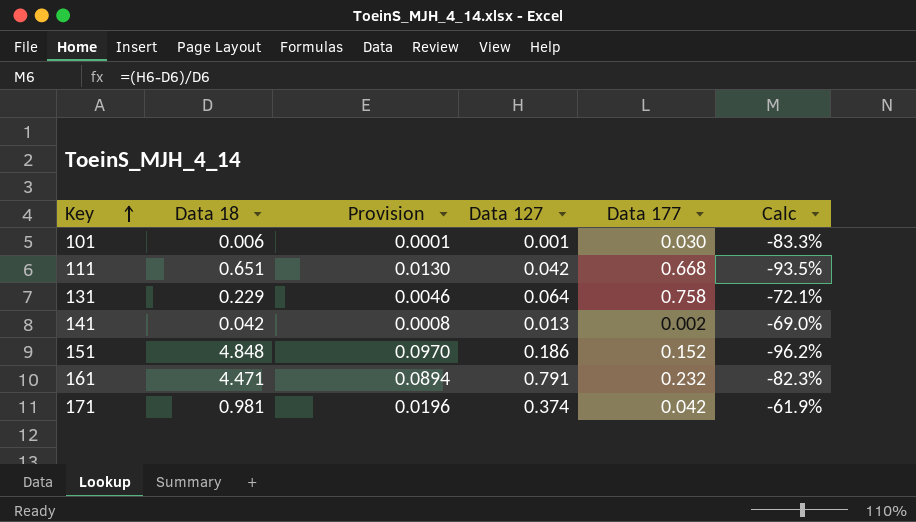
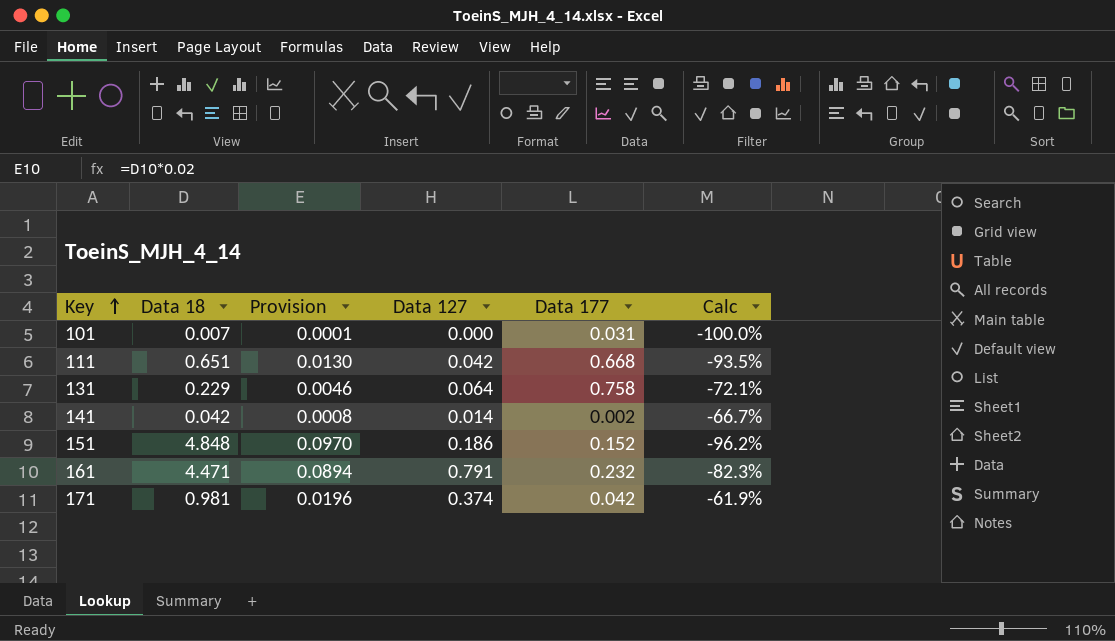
101 | Data 18: 0.006 -> 0.007
101 | Data 127: 0.001 -> 0.000
101 | Data 177: 0.030 -> 0.031
101 | Calc: -83.3% -> -100.0%
141 | Data 127: 0.013 -> 0.014
141 | Calc: -69.0% -> -66.7%

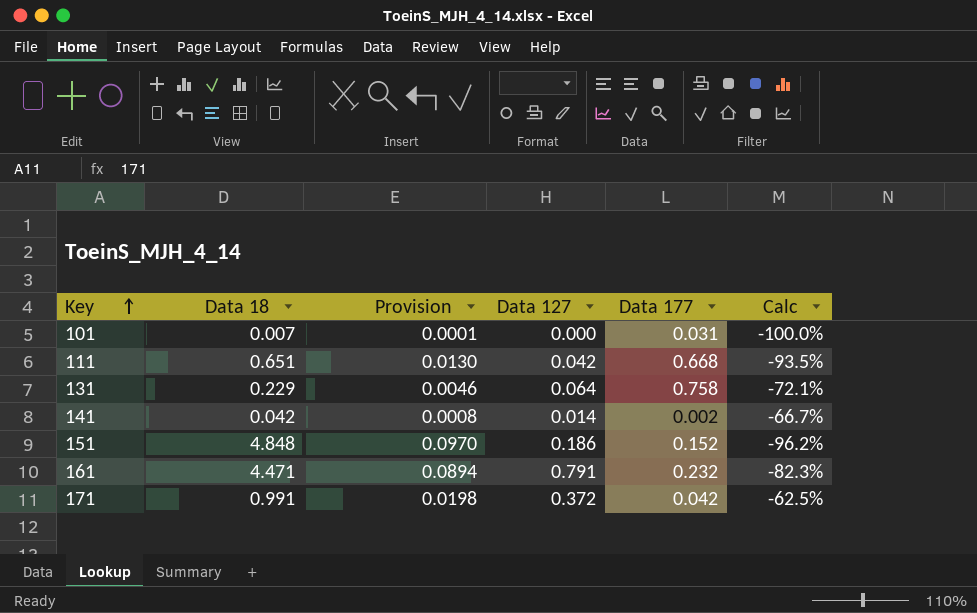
171 | Data 18: 0.981 -> 0.991
171 | Provision: 0.0196 -> 0.0198
171 | Data 127: 0.374 -> 0.372
171 | Calc: -61.9% -> -62.5%

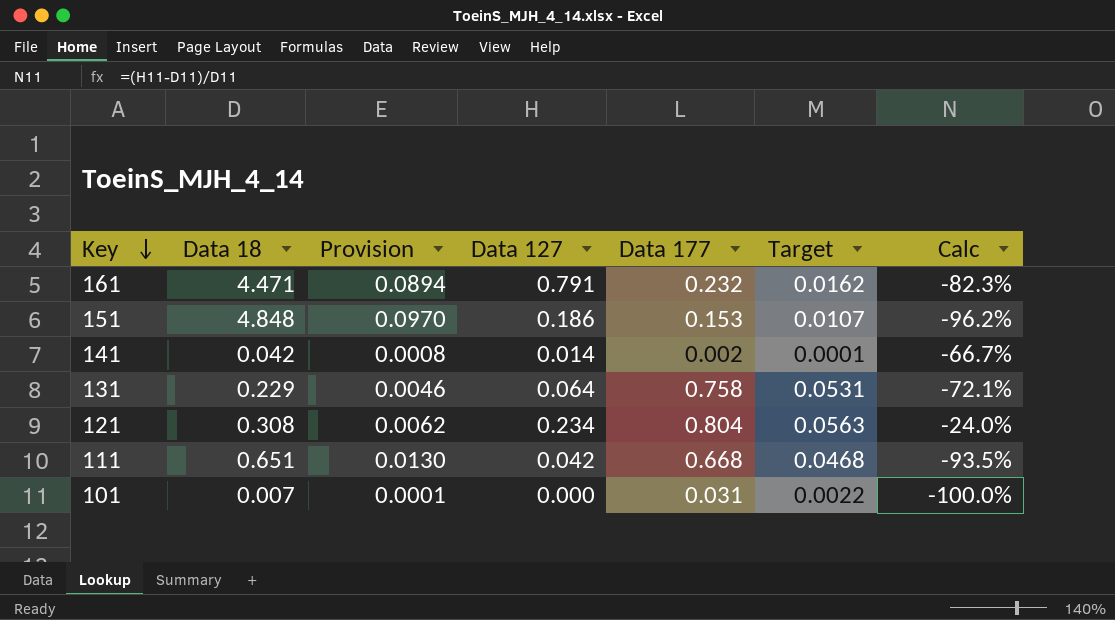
row order: Key ascending -> Key descending
column Target | formula: none -> [Data 177] * 0.07
row 171: 0.991 | 0.0198 | 0.372 | 0.042 | -62.5% -> none
151 | Data 177: 0.152 -> 0.153
row 121: none -> 0.308 | 0.0062 | 0.234 | 0.804 | 0.0563 | -24.0%

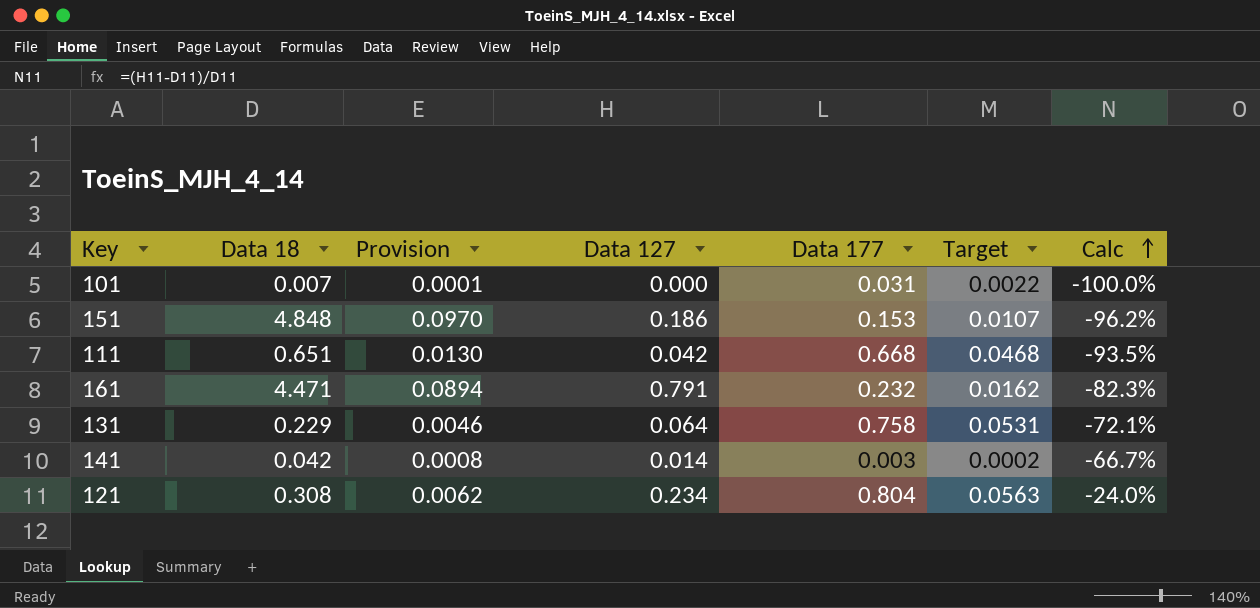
row order: Key descending -> Calc ascending
141 | Data 177: 0.002 -> 0.003
141 | Target: 0.0001 -> 0.0002

